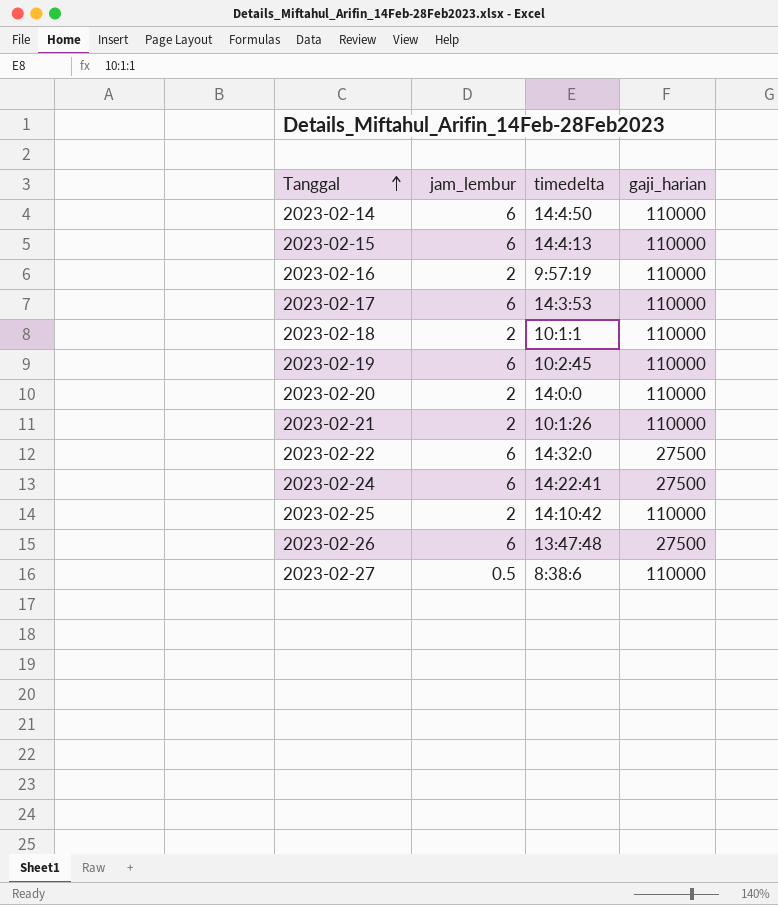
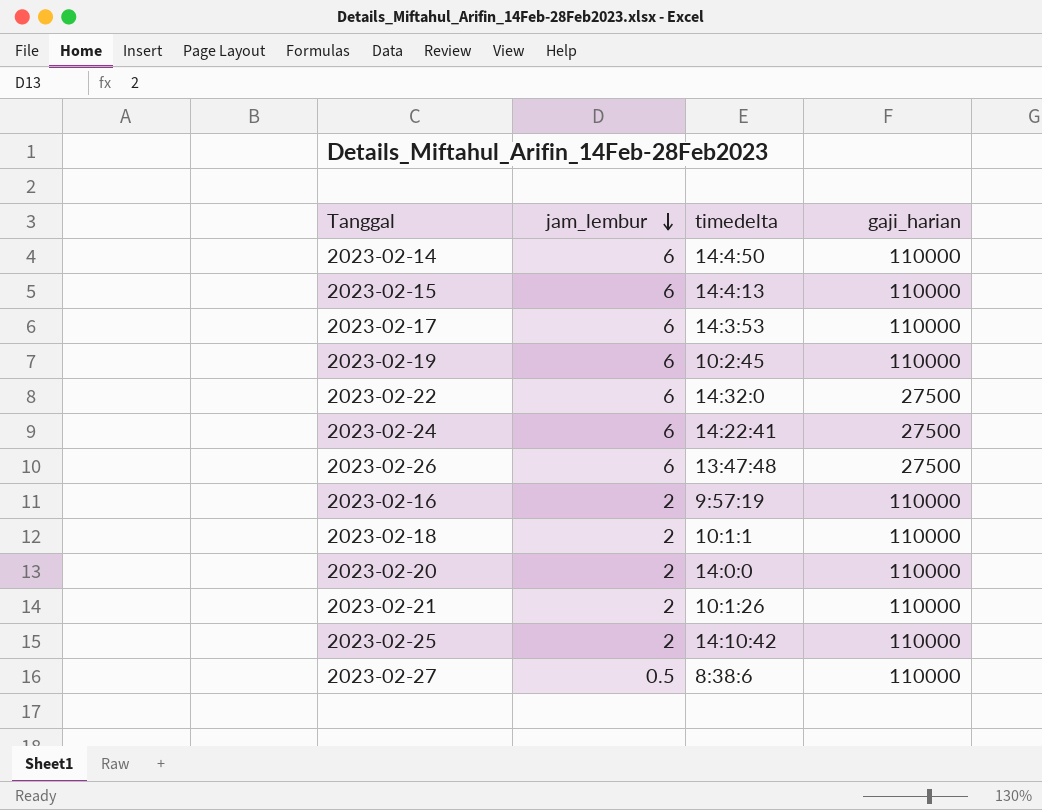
row order: Tanggal ascending -> jam_lembur descending

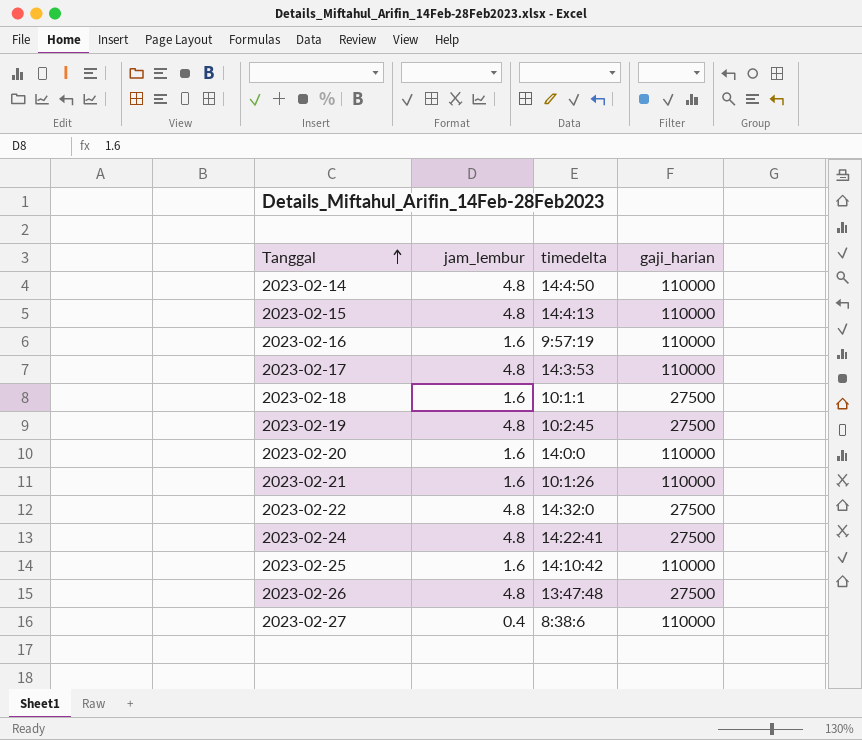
row order: jam_lembur descending -> Tanggal ascending
2023-02-14 | jam_lembur: 6 -> 4.8
2023-02-15 | jam_lembur: 6 -> 4.8
2023-02-16 | jam_lembur: 2 -> 1.6
2023-02-17 | jam_lembur: 6 -> 4.8
2023-02-18 | jam_lembur: 2 -> 1.6
2023-02-18 | gaji_harian: 110000 -> 27500
2023-02-19 | jam_lembur: 6 -> 4.8
2023-02-19 | gaji_harian: 110000 -> 27500
2023-02-20 | jam_lembur: 2 -> 1.6
2023-02-21 | jam_lembur: 2 -> 1.6
2023-02-22 | jam_lembur: 6 -> 4.8
2023-02-24 | jam_lembur: 6 -> 4.8
2023-02-25 | jam_lembur: 2 -> 1.6
2023-02-26 | jam_lembur: 6 -> 4.8
2023-02-27 | jam_lembur: 0.5 -> 0.4

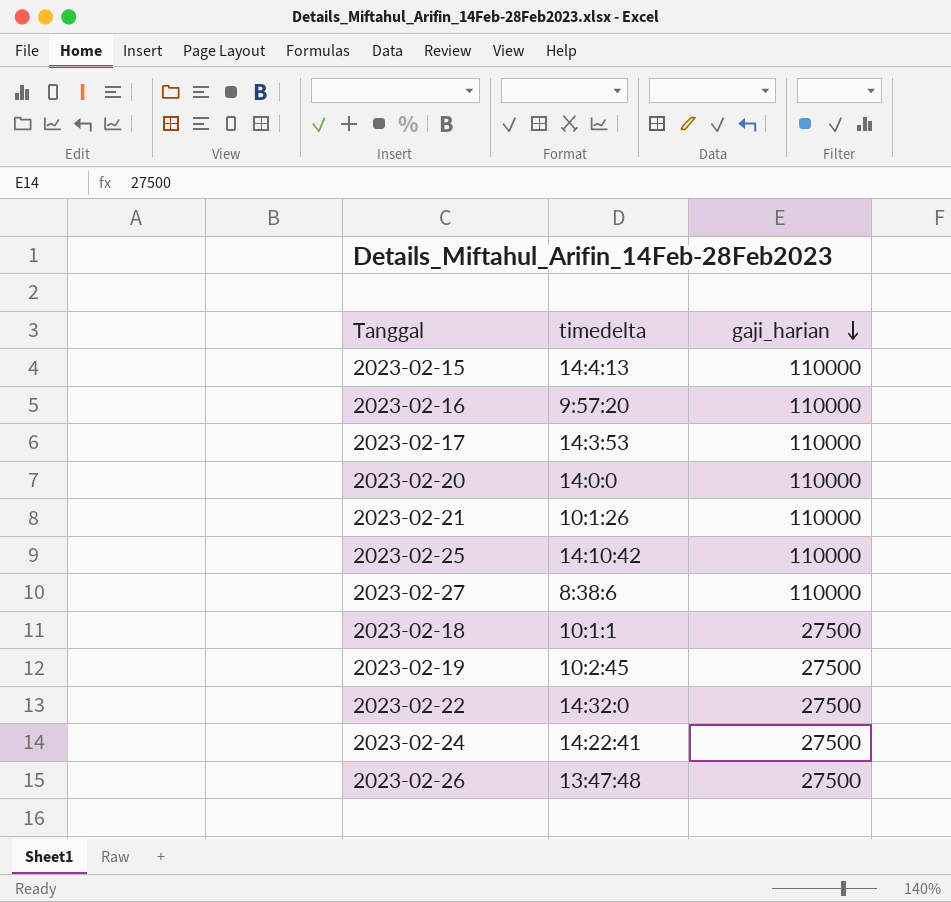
row order: Tanggal ascending -> gaji_harian descending
column jam_lembur | position: 2 -> none
row 2023-02-14: 4.8 | 14:4:50 | 110000 -> none
2023-02-16 | timedelta: 9:57:19 -> 9:57:20

